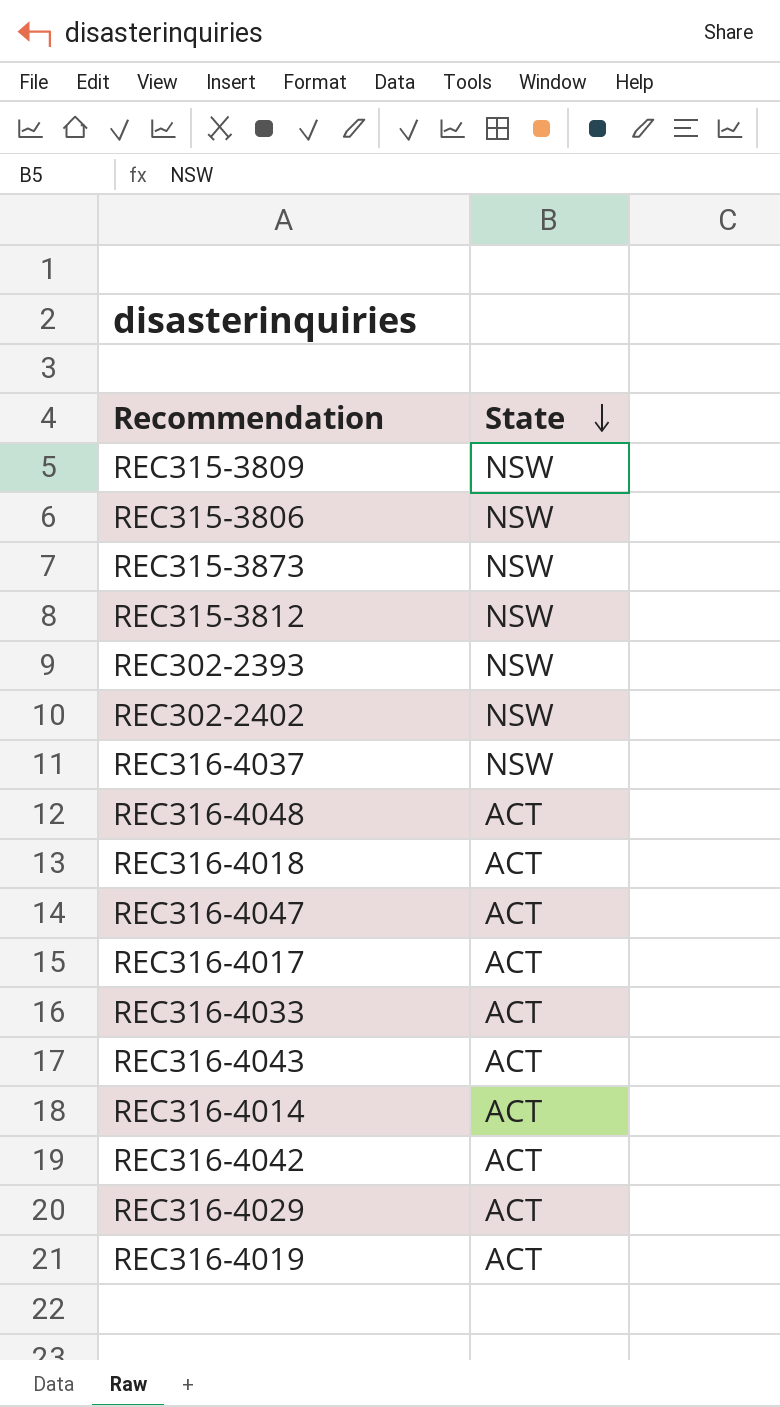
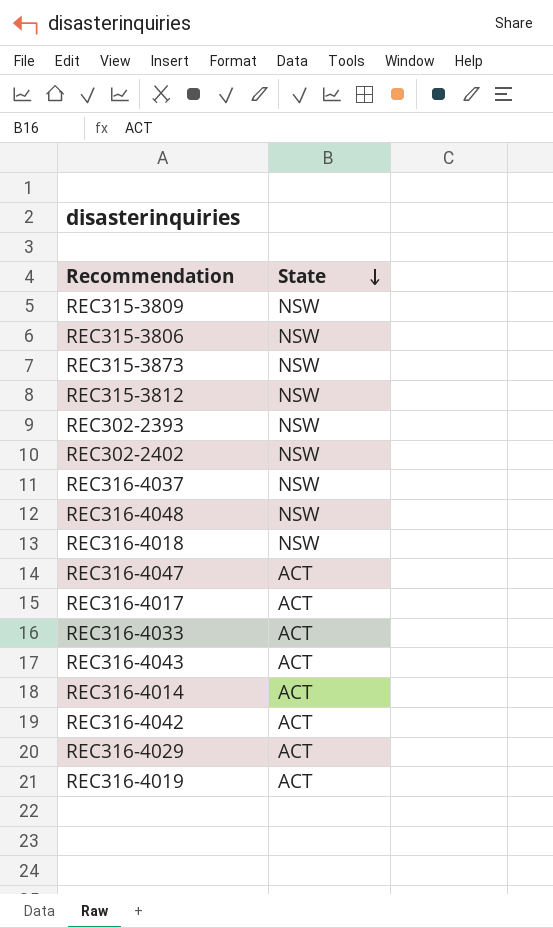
REC316-4048 | State: ACT -> NSW
REC316-4018 | State: ACT -> NSW

